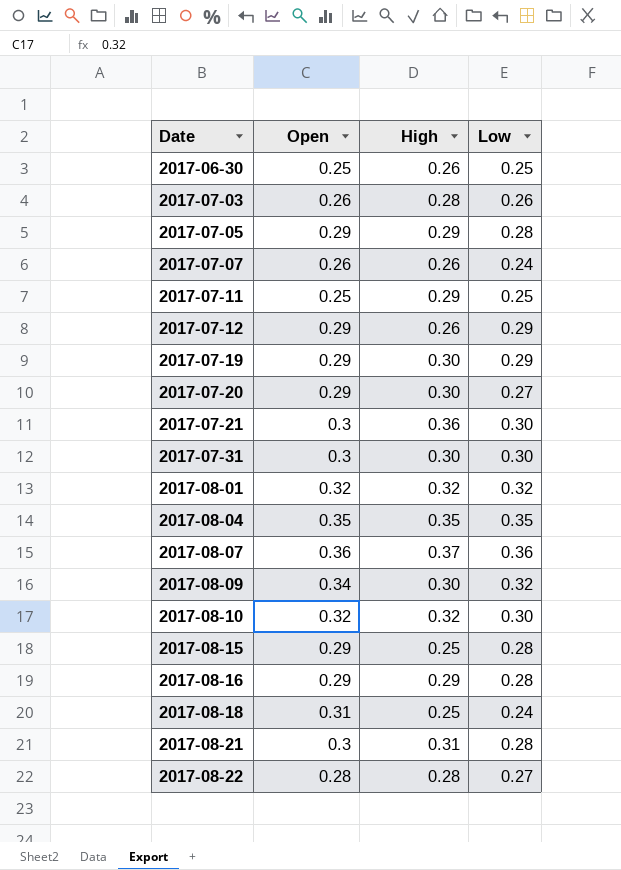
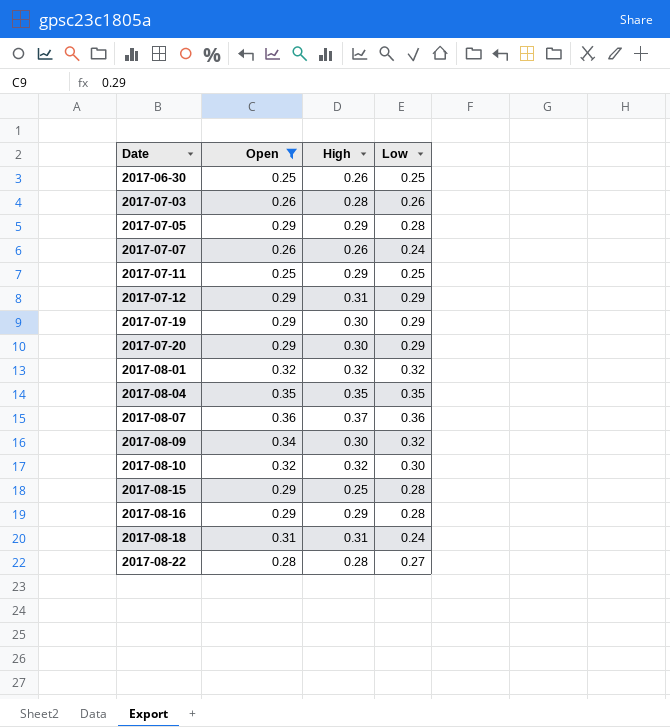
filter: none -> Open != 0.3
2017-07-12 | High: 0.26 -> 0.31
2017-07-20 | Low: 0.27 -> 0.29
2017-08-18 | High: 0.25 -> 0.31

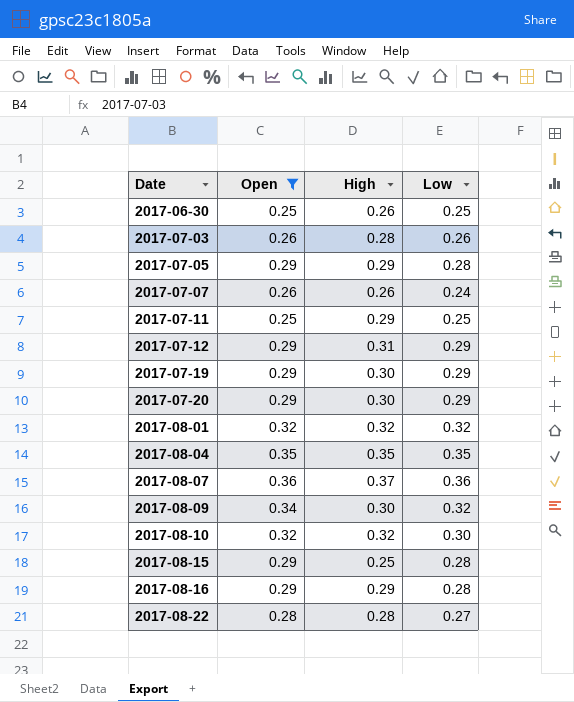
row 2017-08-18: 0.31 | 0.31 | 0.24 -> none

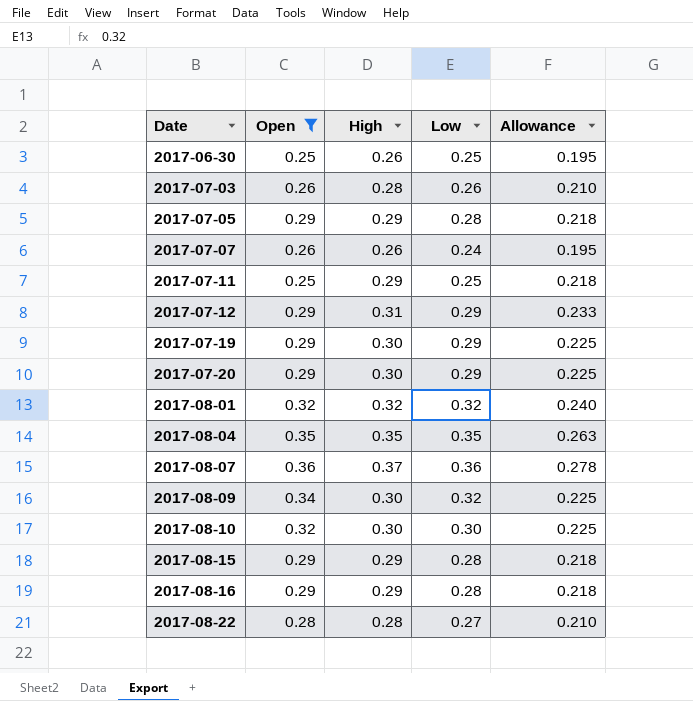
column Allowance | formula: none -> [High] * 0.75
2017-08-10 | High: 0.32 -> 0.30
2017-08-15 | High: 0.25 -> 0.29

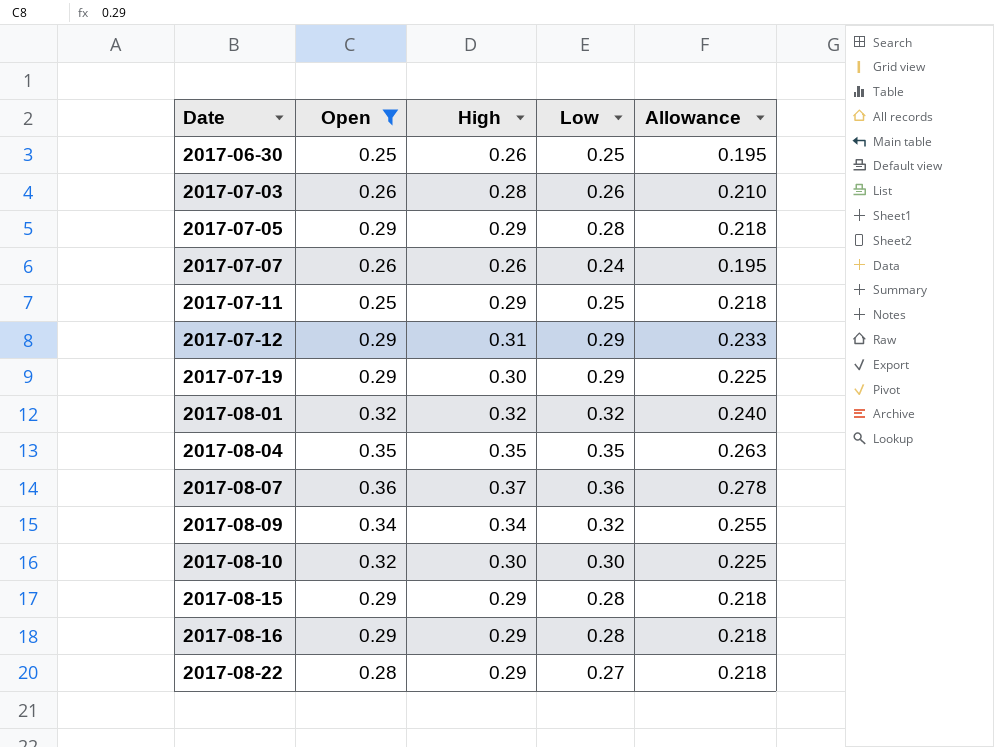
row 2017-07-20: 0.29 | 0.30 | 0.29 | 0.225 -> none
2017-08-09 | High: 0.30 -> 0.34
2017-08-09 | Allowance: 0.225 -> 0.255
2017-08-22 | High: 0.28 -> 0.29
2017-08-22 | Allowance: 0.210 -> 0.218

